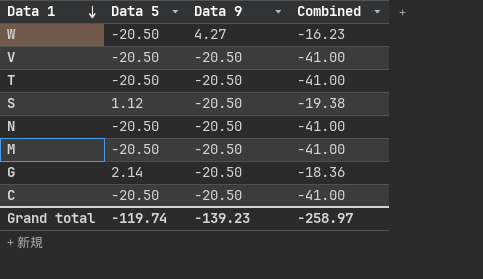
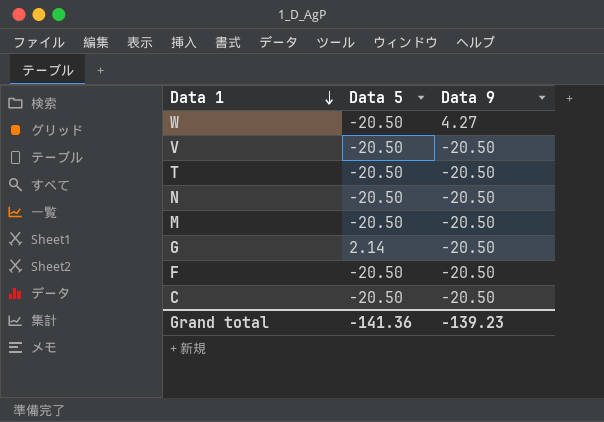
column Combined | formula: [Data 5] + [Data 9] -> none
row S: 1.12 | -20.50 | -19.38 -> none
row F: none -> -20.50 | -20.50
Grand total | Data 5: -119.74 -> -141.36

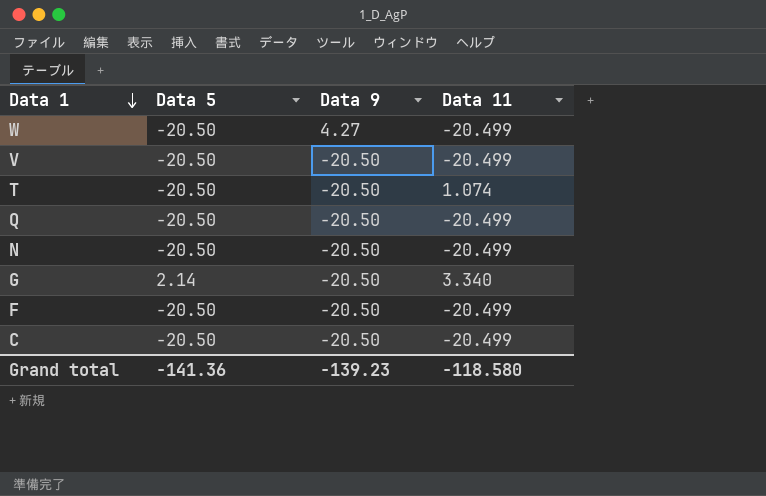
column Data 11 | position: none -> 4
row M: -20.50 | -20.50 -> none
row Q: none -> -20.50 | -20.50 | -20.499

